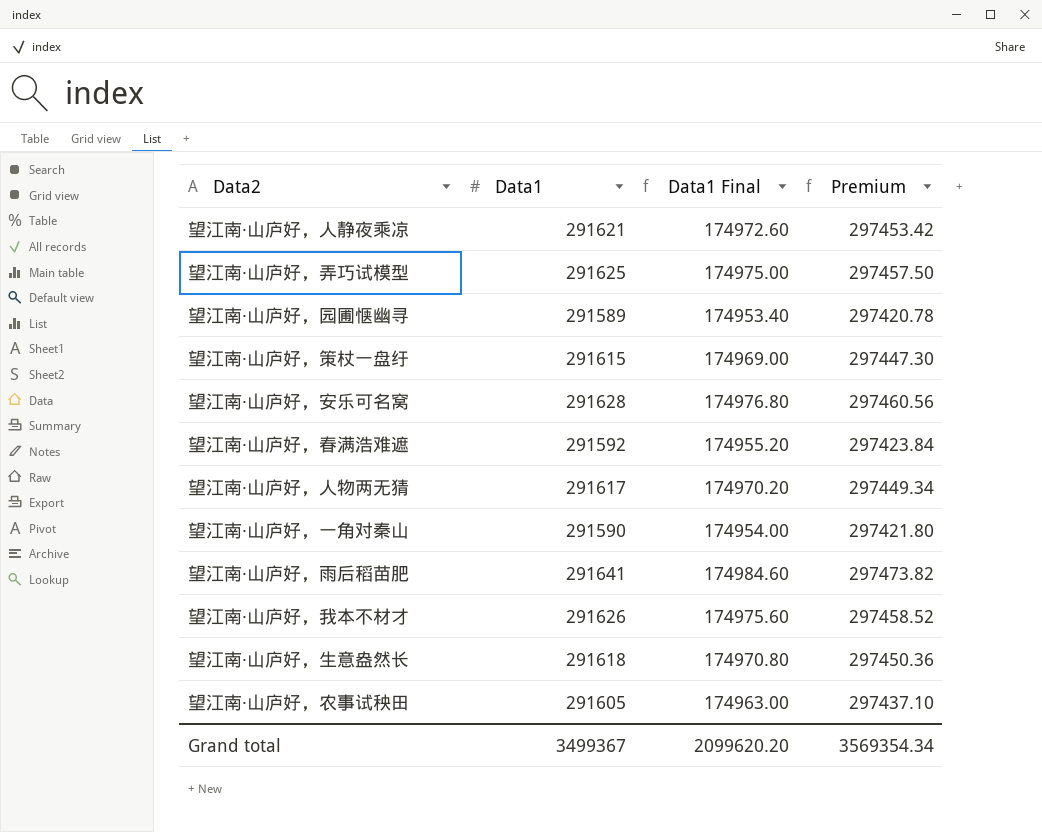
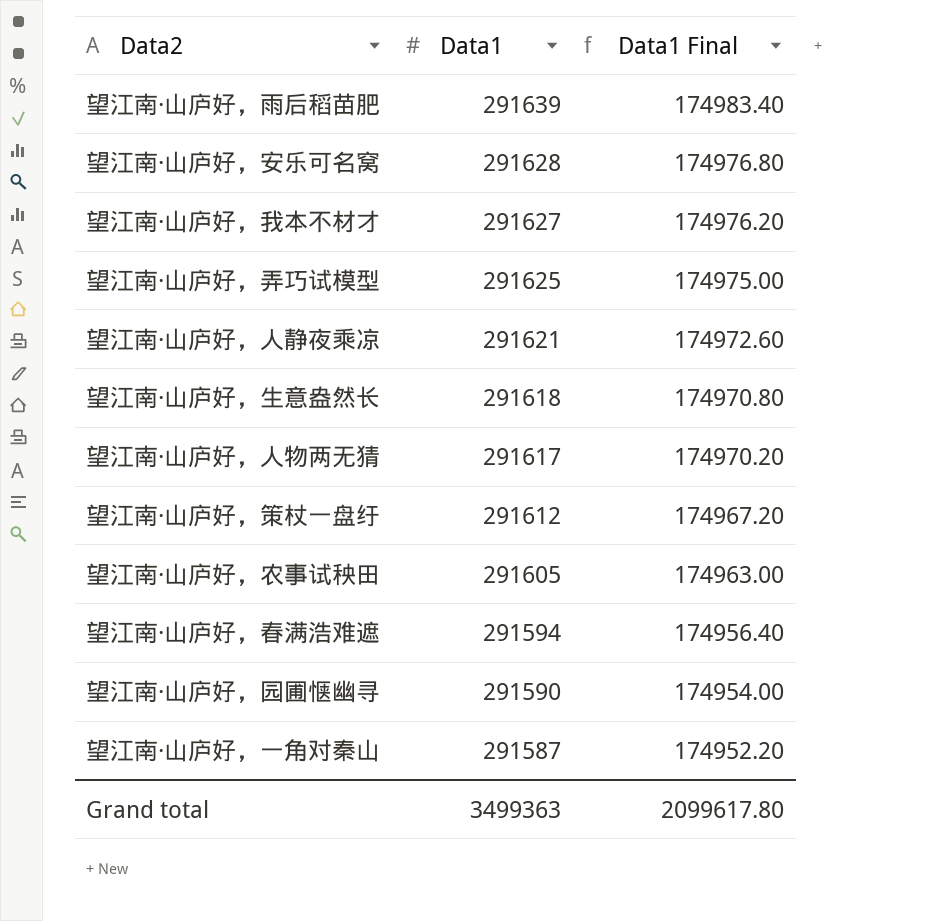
row order: none -> Data1 descending
column Premium | formula: [Data1] * 1.02 -> none
望江南·山庐好，雨后稻苗肥 | Data1: 291641 -> 291639
望江南·山庐好，雨后稻苗肥 | Data1 Final: 174984.60 -> 174983.40
望江南·山庐好，我本不材才 | Data1: 291626 -> 291627
望江南·山庐好，我本不材才 | Data1 Final: 174975.60 -> 174976.20
望江南·山庐好，策杖一盘纡 | Data1: 291615 -> 291612
望江南·山庐好，策杖一盘纡 | Data1 Final: 174969.00 -> 174967.20
望江南·山庐好，春满浩难遮 | Data1: 291592 -> 291594
望江南·山庐好，春满浩难遮 | Data1 Final: 174955.20 -> 174956.40
望江南·山庐好，园圃惬幽寻 | Data1: 291589 -> 291590
望江南·山庐好，园圃惬幽寻 | Data1 Final: 174953.40 -> 174954.00
望江南·山庐好，一角对秦山 | Data1: 291590 -> 291587
望江南·山庐好，一角对秦山 | Data1 Final: 174954.00 -> 174952.20
Grand total | Data1: 3499367 -> 3499363
Grand total | Data1 Final: 2099620.20 -> 2099617.80

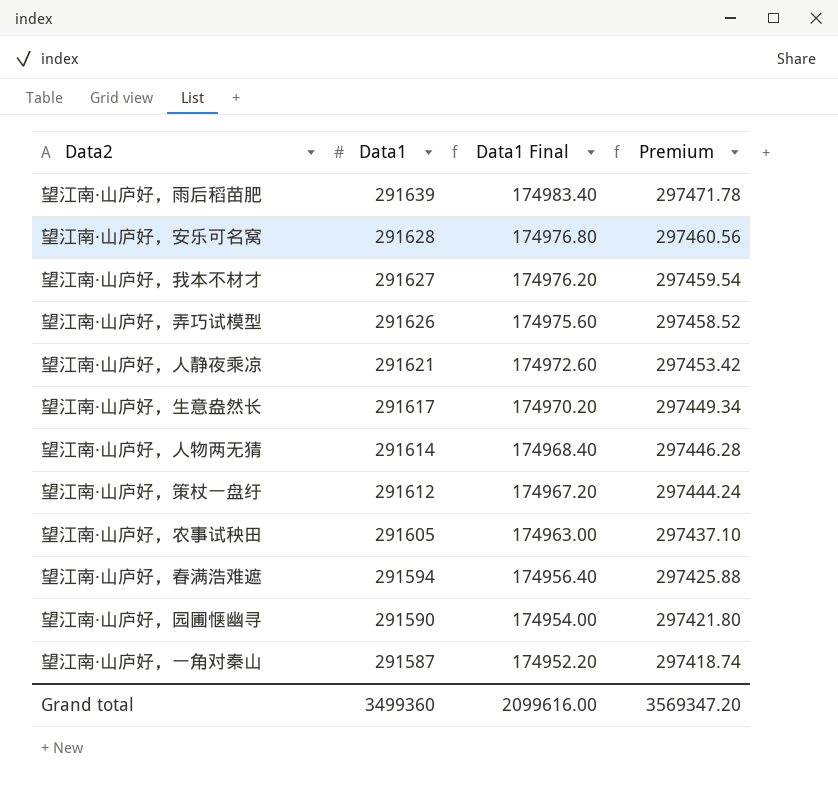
column Premium | formula: none -> [Data1] * 1.02
望江南·山庐好，弄巧试模型 | Data1: 291625 -> 291626
望江南·山庐好，弄巧试模型 | Data1 Final: 174975.00 -> 174975.60
望江南·山庐好，生意盎然长 | Data1: 291618 -> 291617
望江南·山庐好，生意盎然长 | Data1 Final: 174970.80 -> 174970.20
望江南·山庐好，人物两无猜 | Data1: 291617 -> 291614
望江南·山庐好，人物两无猜 | Data1 Final: 174970.20 -> 174968.40
Grand total | Data1: 3499363 -> 3499360
Grand total | Data1 Final: 2099617.80 -> 2099616.00

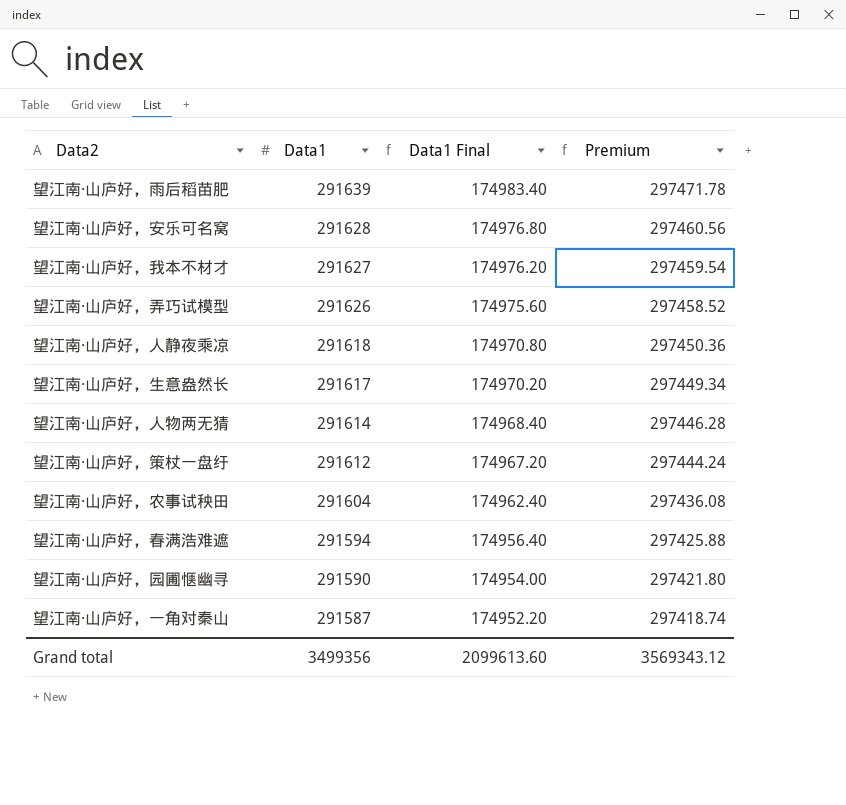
望江南·山庐好，人静夜乘凉 | Data1: 291621 -> 291618
望江南·山庐好，人静夜乘凉 | Data1 Final: 174972.60 -> 174970.80
望江南·山庐好，人静夜乘凉 | Premium: 297453.42 -> 297450.36
望江南·山庐好，农事试秧田 | Data1: 291605 -> 291604
望江南·山庐好，农事试秧田 | Data1 Final: 174963.00 -> 174962.40
望江南·山庐好，农事试秧田 | Premium: 297437.10 -> 297436.08
Grand total | Data1: 3499360 -> 3499356
Grand total | Data1 Final: 2099616.00 -> 2099613.60
Grand total | Premium: 3569347.20 -> 3569343.12

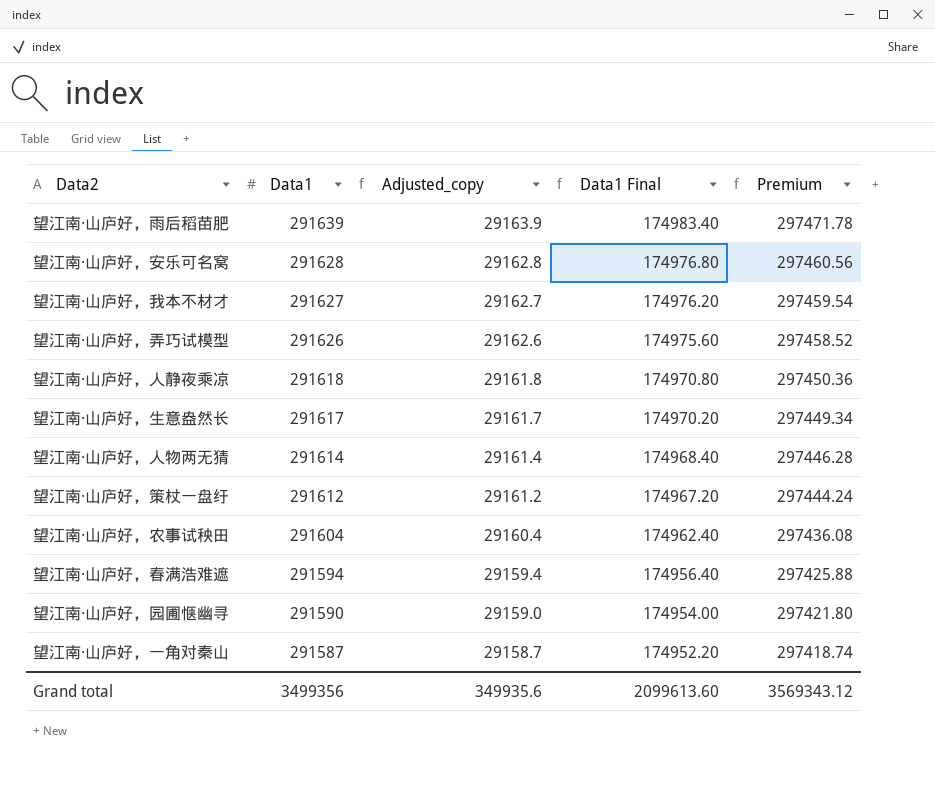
column Adjusted_copy | formula: none -> [Data1] * 0.1

